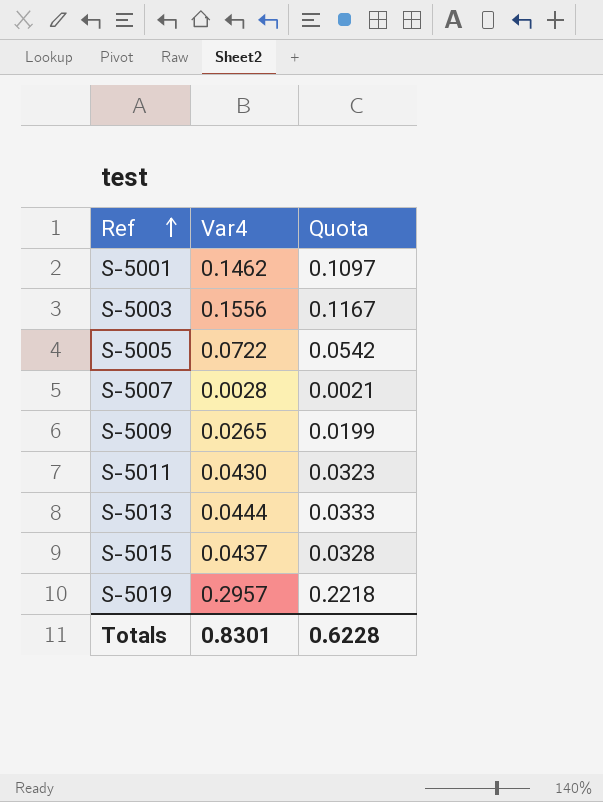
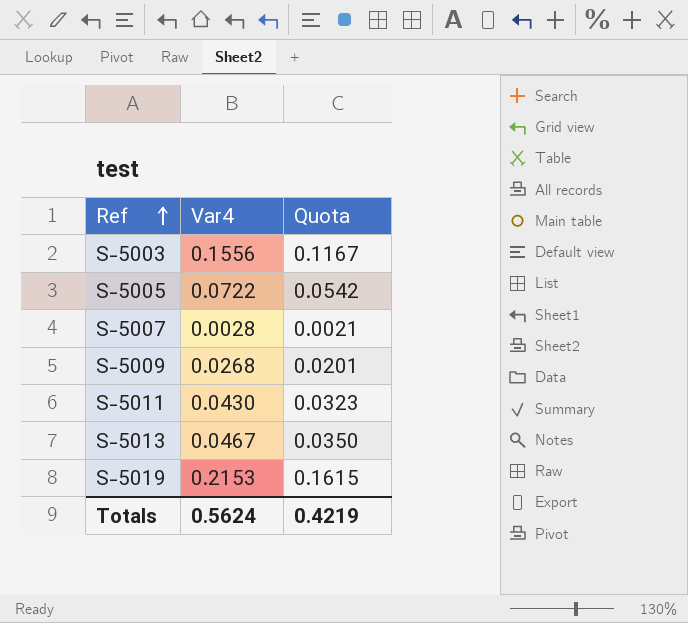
row S-5001: 0.1462 | 0.1097 -> none
row S-5015: 0.0437 | 0.0328 -> none
S-5009 | Var4: 0.0265 -> 0.0268
S-5009 | Quota: 0.0199 -> 0.0201
S-5013 | Var4: 0.0444 -> 0.0467
S-5013 | Quota: 0.0333 -> 0.0350
S-5019 | Var4: 0.2957 -> 0.2153
S-5019 | Quota: 0.2218 -> 0.1615
Totals | Var4: 0.8301 -> 0.5624
Totals | Quota: 0.6228 -> 0.4219

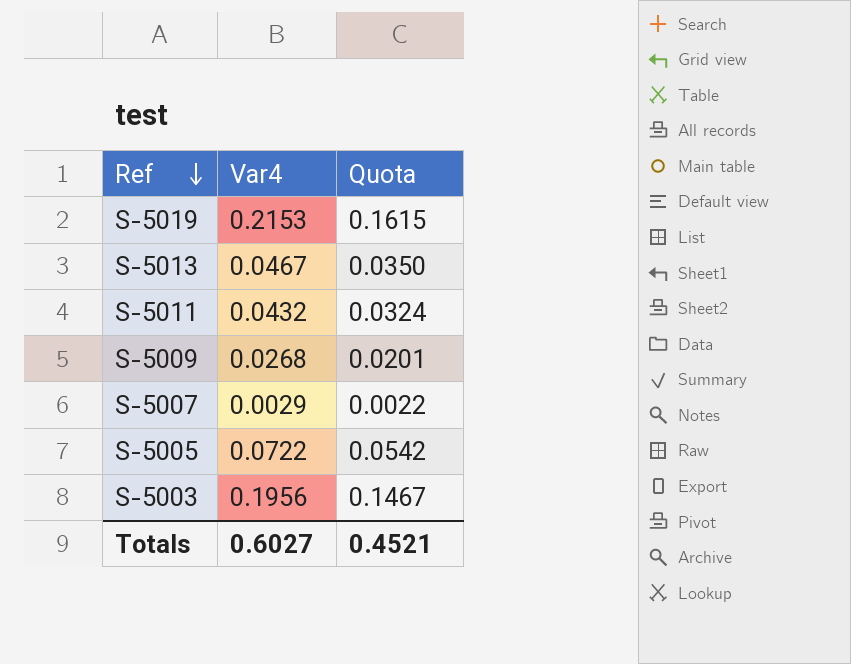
row order: Ref ascending -> Ref descending
S-5011 | Var4: 0.0430 -> 0.0432
S-5011 | Quota: 0.0323 -> 0.0324
S-5007 | Var4: 0.0028 -> 0.0029
S-5007 | Quota: 0.0021 -> 0.0022
S-5003 | Var4: 0.1556 -> 0.1956
S-5003 | Quota: 0.1167 -> 0.1467
Totals | Var4: 0.5624 -> 0.6027
Totals | Quota: 0.4219 -> 0.4521

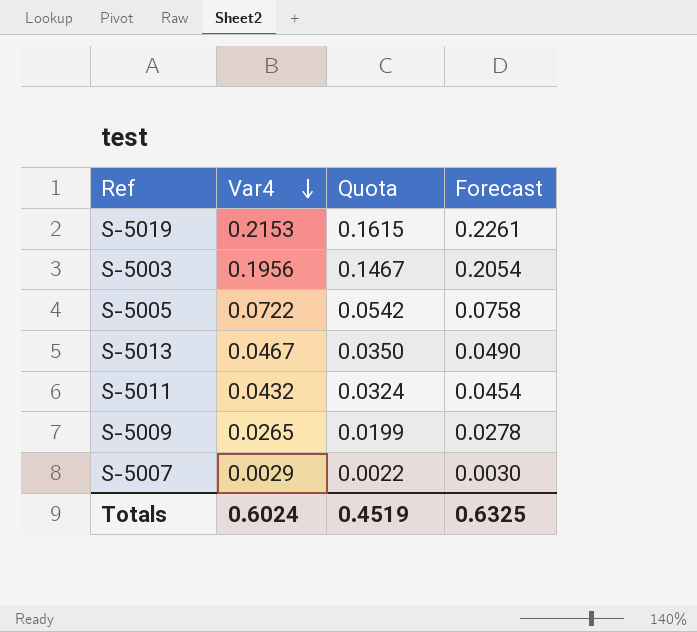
row order: Ref descending -> Var4 descending
column Forecast | formula: none -> [Var4] * 1.05
S-5009 | Var4: 0.0268 -> 0.0265
S-5009 | Quota: 0.0201 -> 0.0199
Totals | Var4: 0.6027 -> 0.6024
Totals | Quota: 0.4521 -> 0.4519

